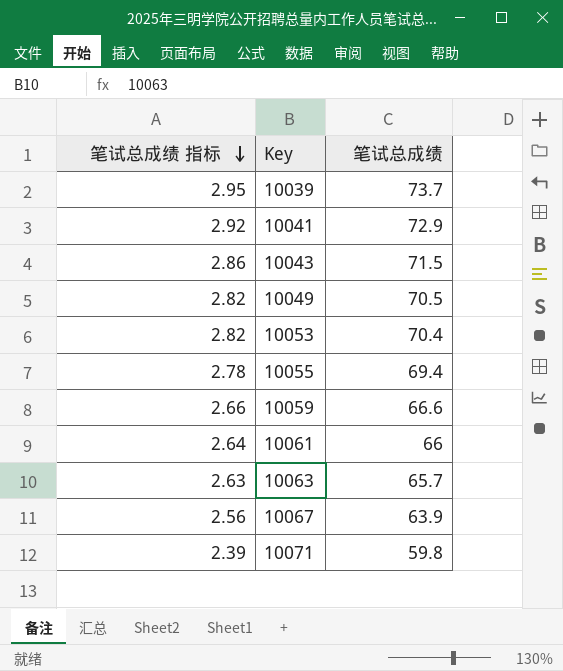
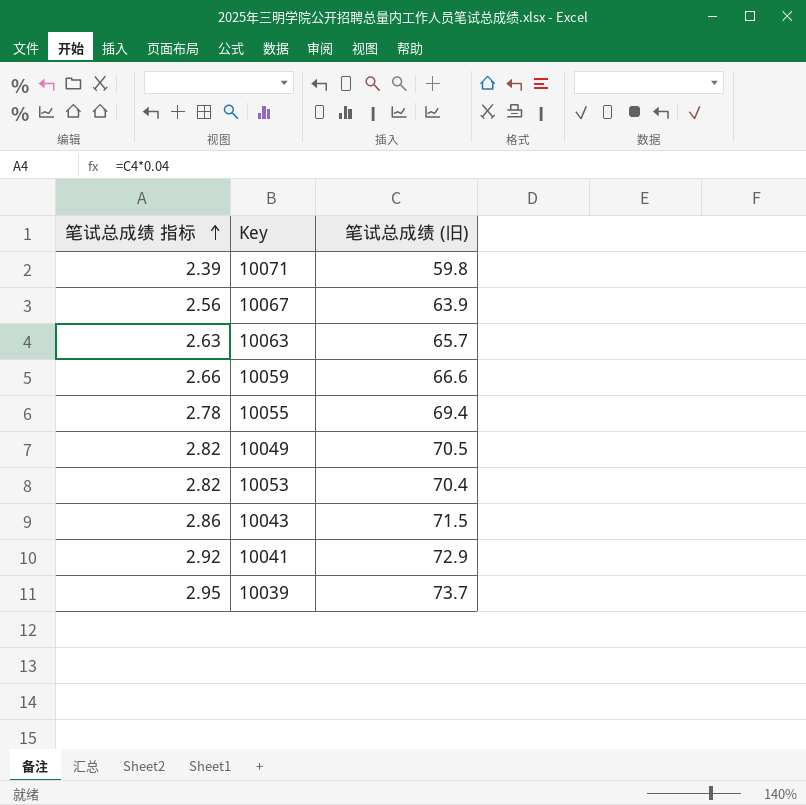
row order: 笔试总成绩 指标 descending -> 笔试总成绩 指标 ascending
column name: 笔试总成绩 -> 笔试总成绩 (旧)
row 10061: 2.64 | 66 -> none

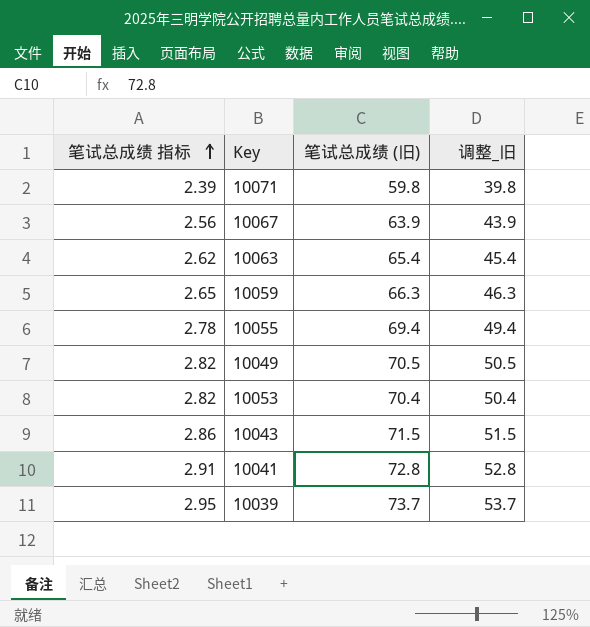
column 调整_旧 | formula: none -> [笔试总成绩 (旧)] - 20
10063 | 笔试总成绩 指标: 2.63 -> 2.62
10063 | 笔试总成绩 (旧): 65.7 -> 65.4
10059 | 笔试总成绩 指标: 2.66 -> 2.65
10059 | 笔试总成绩 (旧): 66.6 -> 66.3
10041 | 笔试总成绩 指标: 2.92 -> 2.91
10041 | 笔试总成绩 (旧): 72.9 -> 72.8

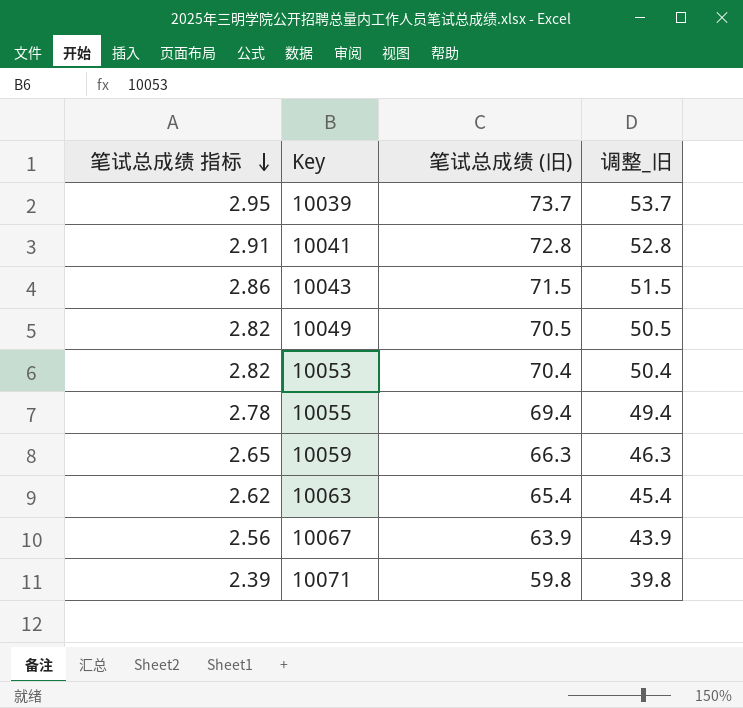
row order: 笔试总成绩 指标 ascending -> 笔试总成绩 指标 descending

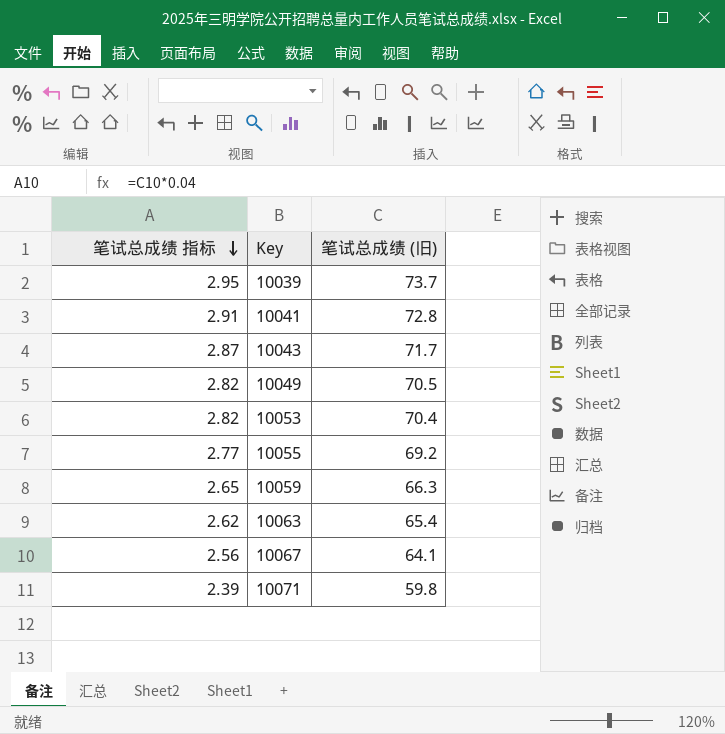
column 调整_旧 | formula: [笔试总成绩 (旧)] - 20 -> none
10043 | 笔试总成绩 指标: 2.86 -> 2.87
10043 | 笔试总成绩 (旧): 71.5 -> 71.7
10055 | 笔试总成绩 指标: 2.78 -> 2.77
10055 | 笔试总成绩 (旧): 69.4 -> 69.2
10067 | 笔试总成绩 (旧): 63.9 -> 64.1

